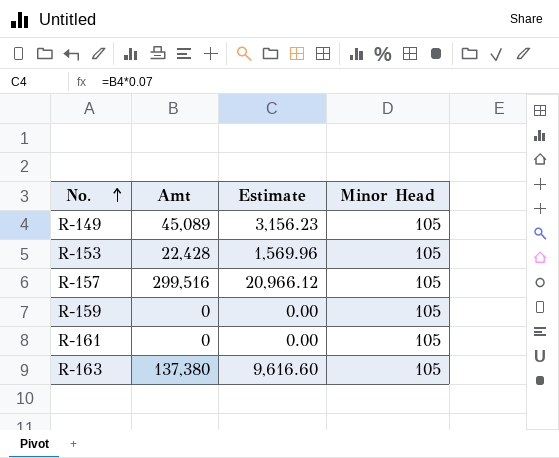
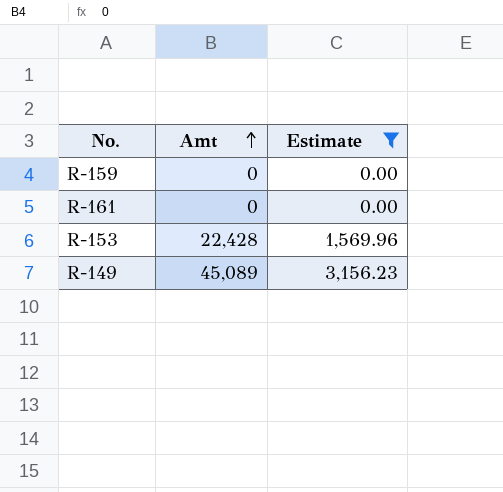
filter: none -> Estimate <= 3,156.23
row order: No. ascending -> Amt ascending
column Minor Head | position: 4 -> none

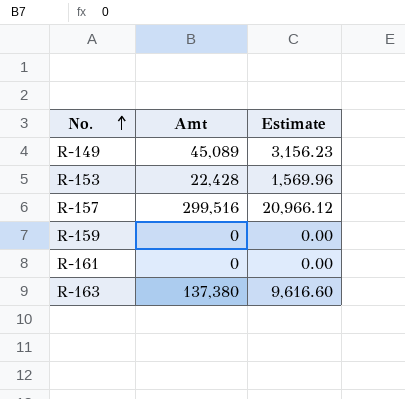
filter: Estimate <= 3,156.23 -> none
row order: Amt ascending -> No. ascending

